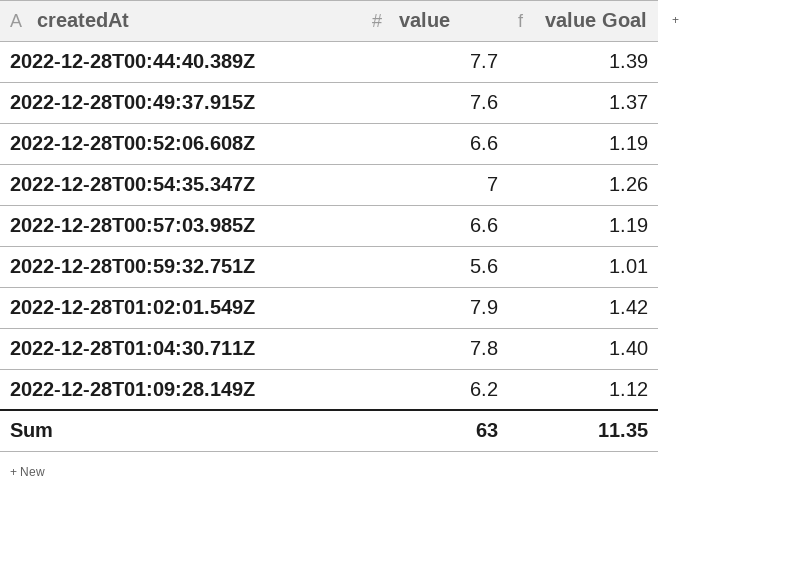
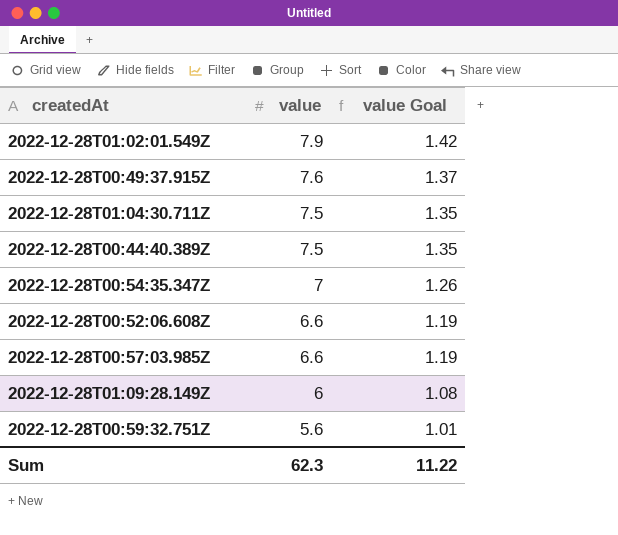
row order: createdAt ascending -> value descending
2022-12-28T01:04:30.711Z | value: 7.8 -> 7.5
2022-12-28T01:04:30.711Z | value Goal: 1.40 -> 1.35
2022-12-28T00:44:40.389Z | value: 7.7 -> 7.5
2022-12-28T00:44:40.389Z | value Goal: 1.39 -> 1.35
2022-12-28T01:09:28.149Z | value: 6.2 -> 6
2022-12-28T01:09:28.149Z | value Goal: 1.12 -> 1.08
Sum | value: 63 -> 62.3
Sum | value Goal: 11.35 -> 11.22

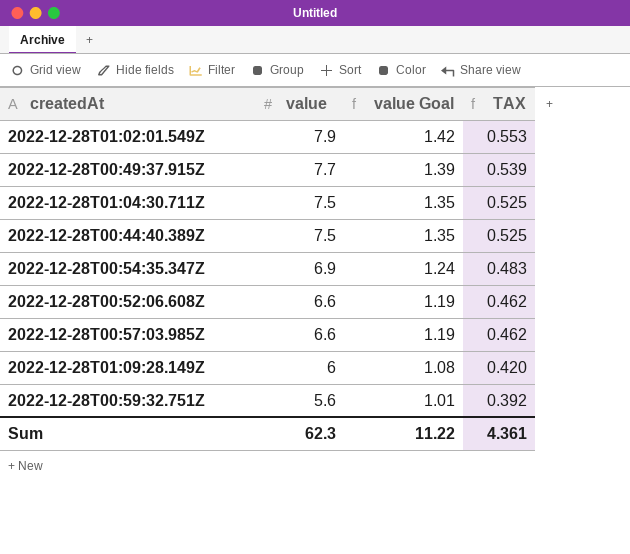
column TAX | formula: none -> [value] * 0.07
2022-12-28T00:49:37.915Z | value: 7.6 -> 7.7
2022-12-28T00:49:37.915Z | value Goal: 1.37 -> 1.39
2022-12-28T00:54:35.347Z | value: 7 -> 6.9
2022-12-28T00:54:35.347Z | value Goal: 1.26 -> 1.24

